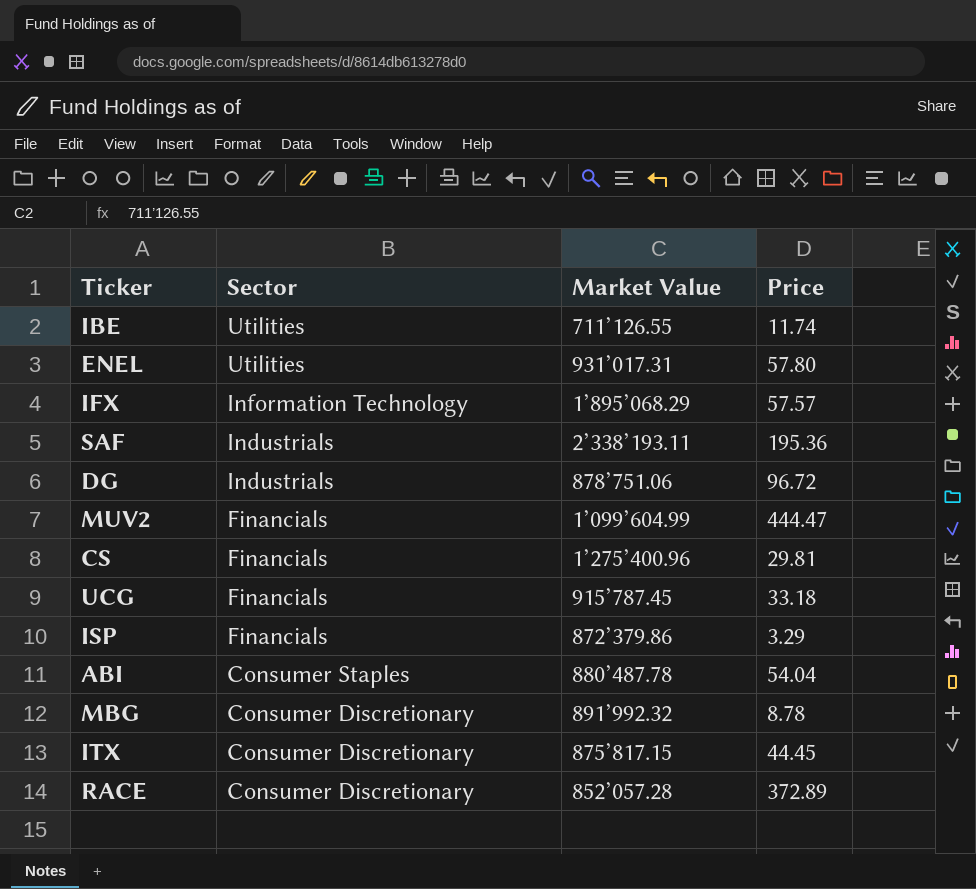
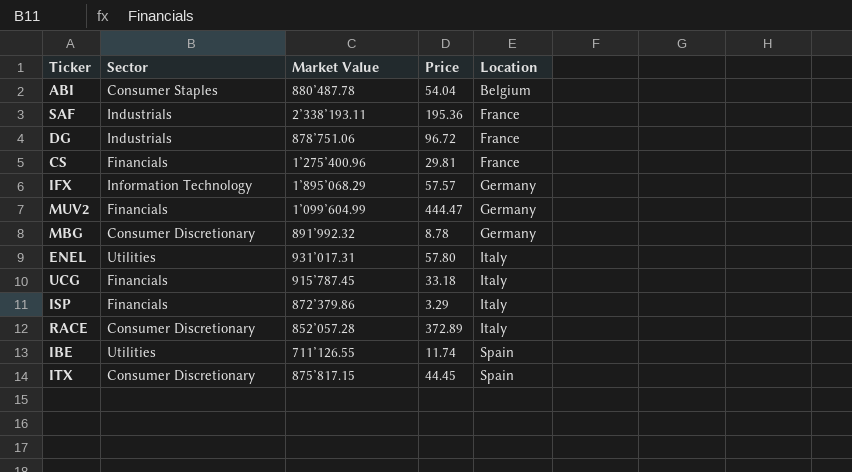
row order: Sector descending -> Location ascending
column Location | position: none -> 5

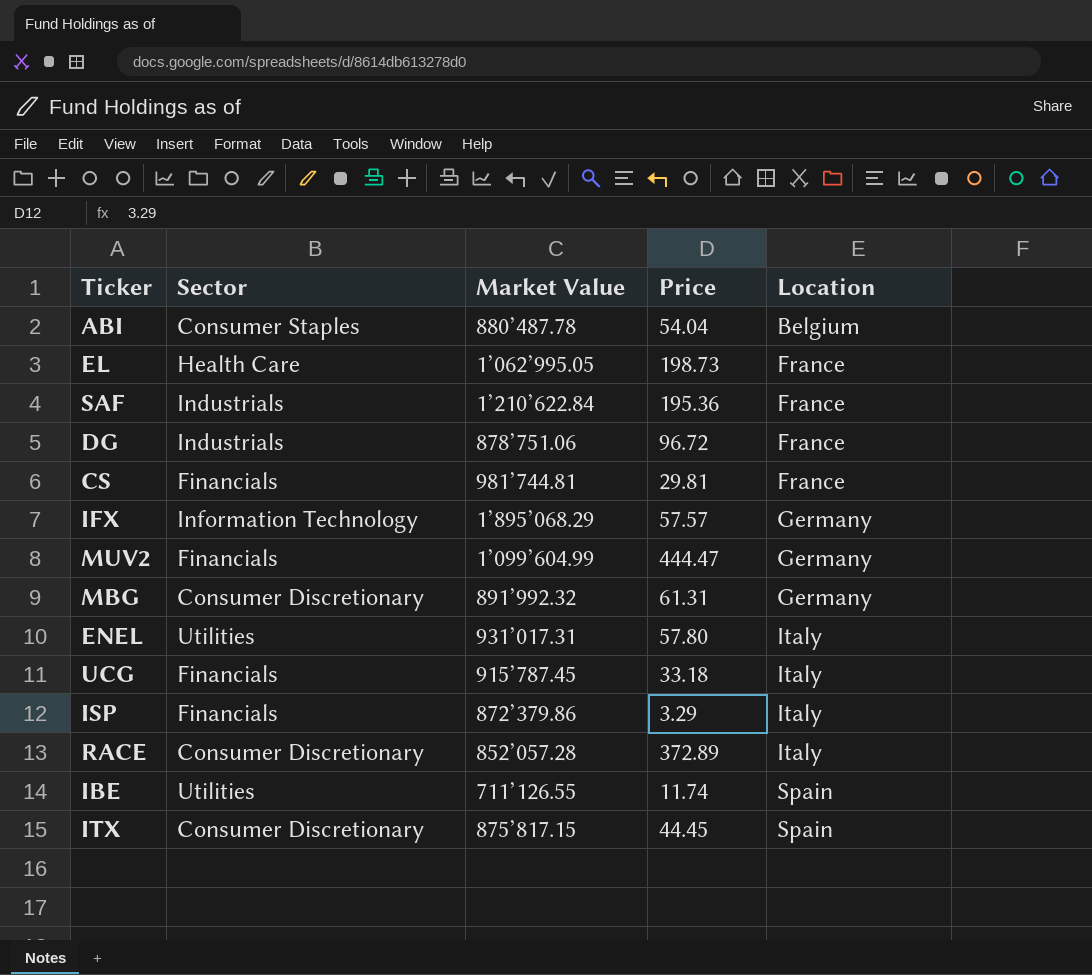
row EL: none -> Health Care | 1’062’995.05 | 198.73 | France
SAF | Market Value: 2’338’193.11 -> 1’210’622.84
CS | Market Value: 1’275’400.96 -> 981’744.81
MBG | Price: 8.78 -> 61.31

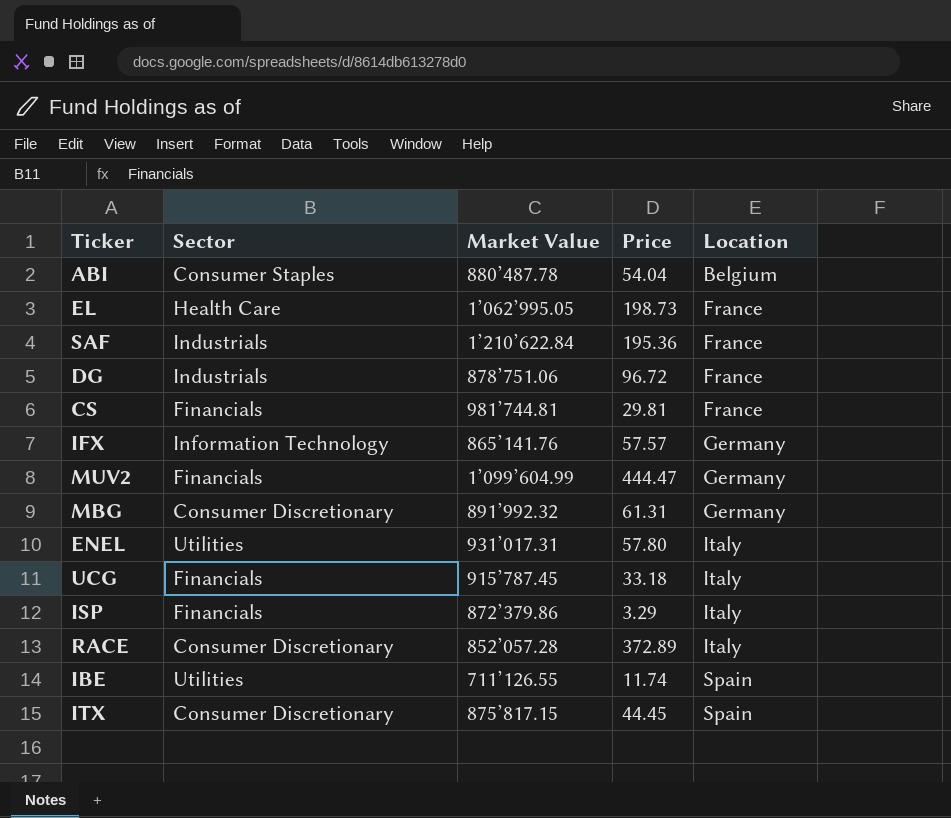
IFX | Market Value: 1’895’068.29 -> 865’141.76

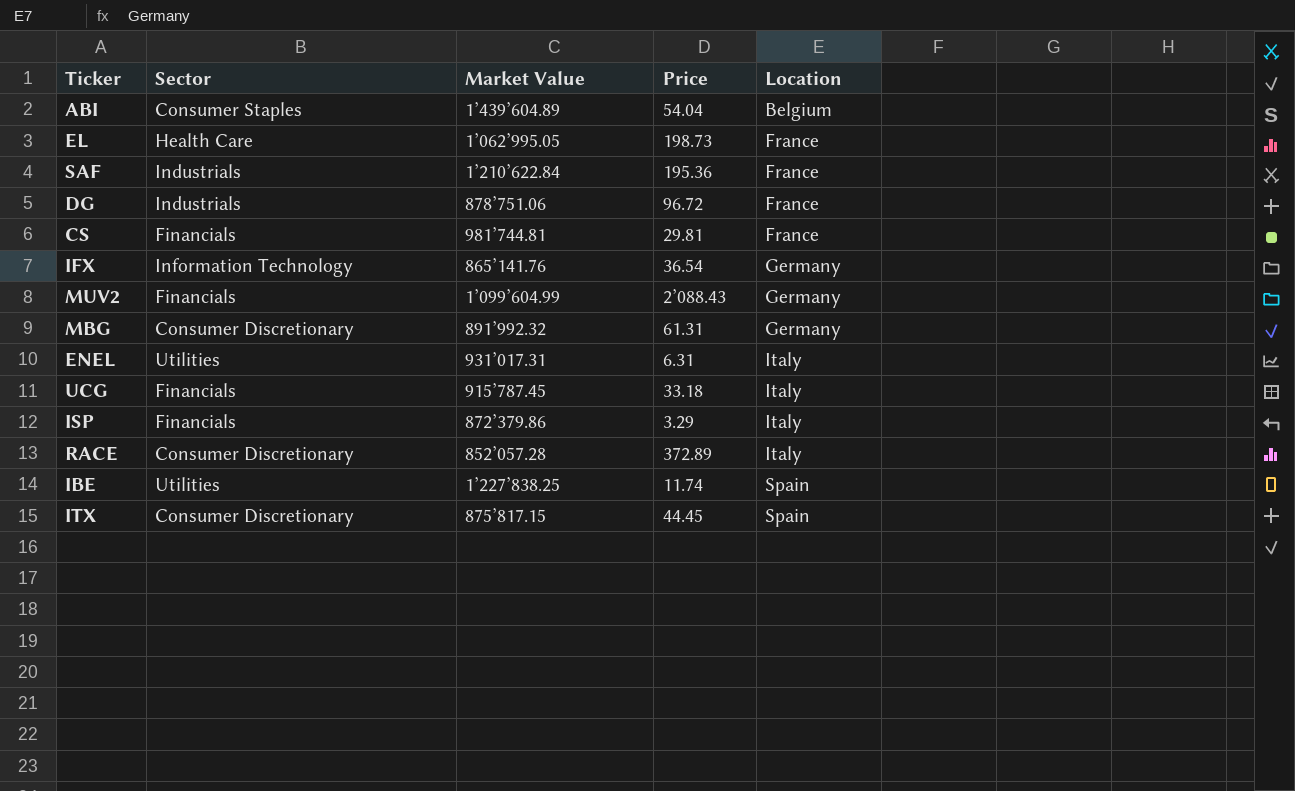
ABI | Market Value: 880’487.78 -> 1’439’604.89
IFX | Price: 57.57 -> 36.54
MUV2 | Price: 444.47 -> 2’088.43
ENEL | Price: 57.80 -> 6.31
IBE | Market Value: 711’126.55 -> 1’227’838.25

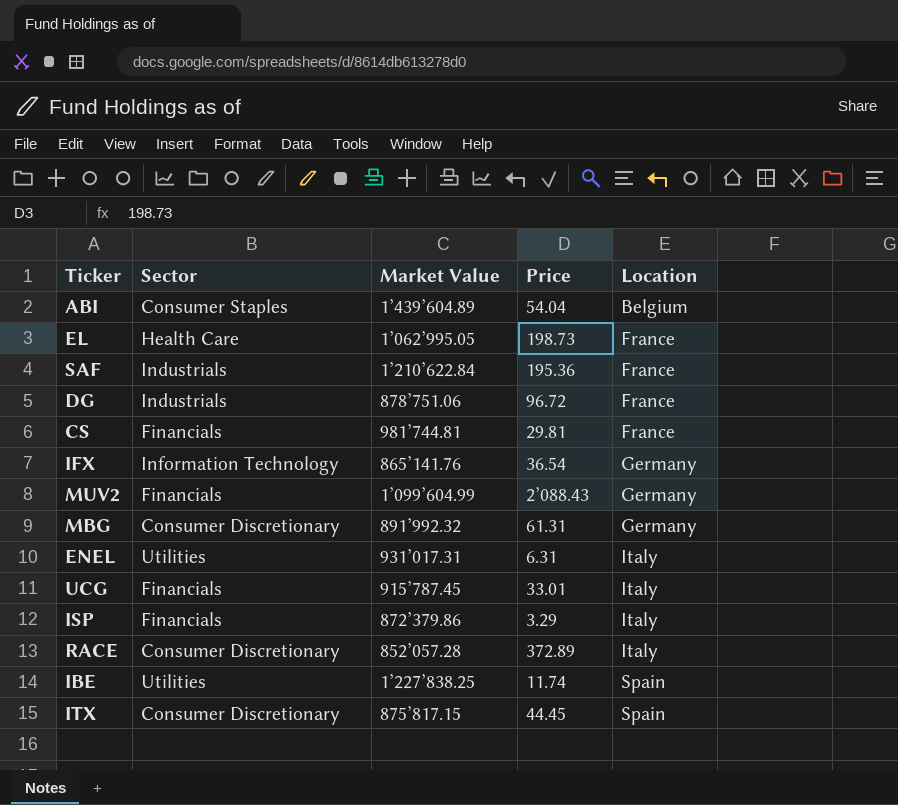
UCG | Price: 33.18 -> 33.01

